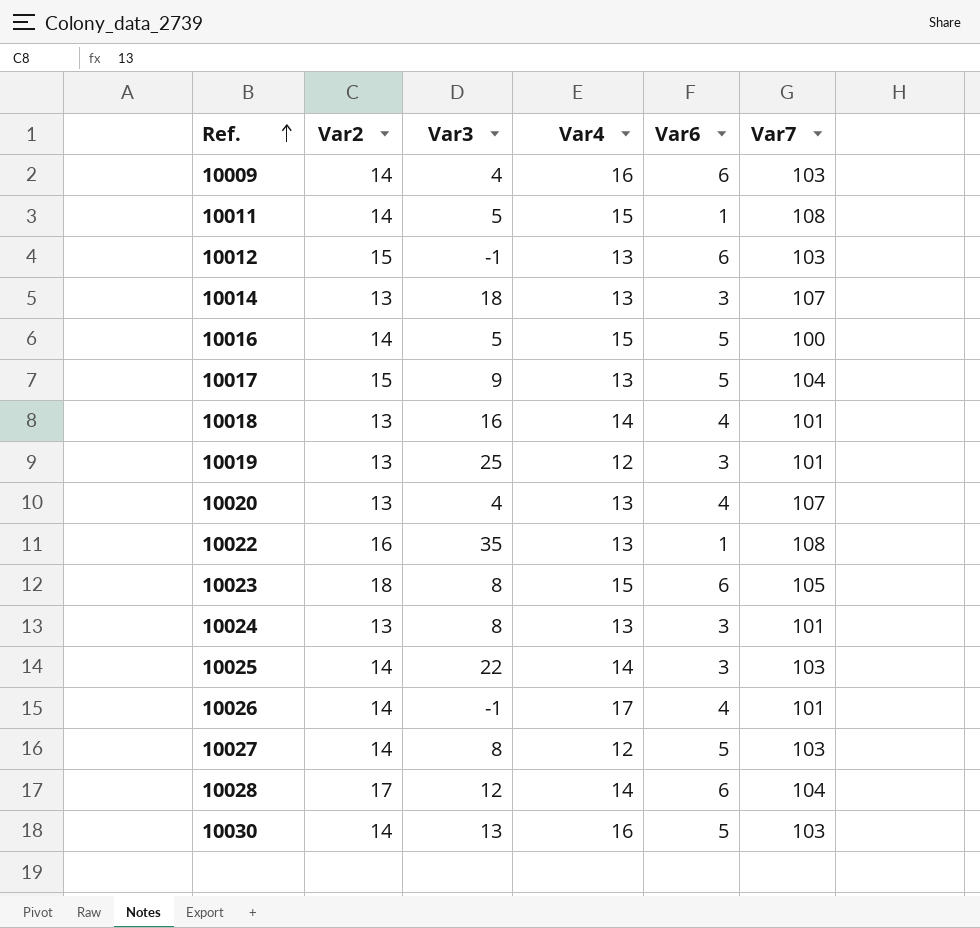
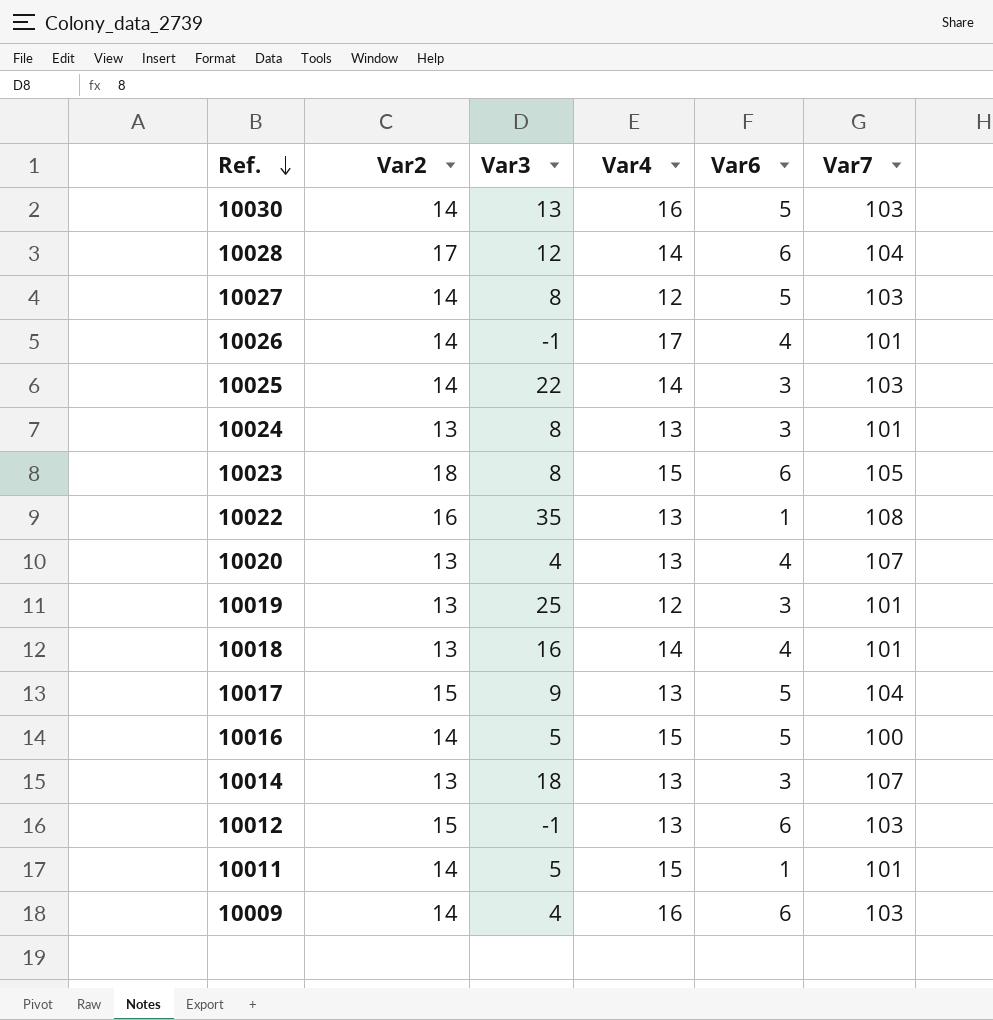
row order: Ref. ascending -> Ref. descending
10011 | Var7: 108 -> 101

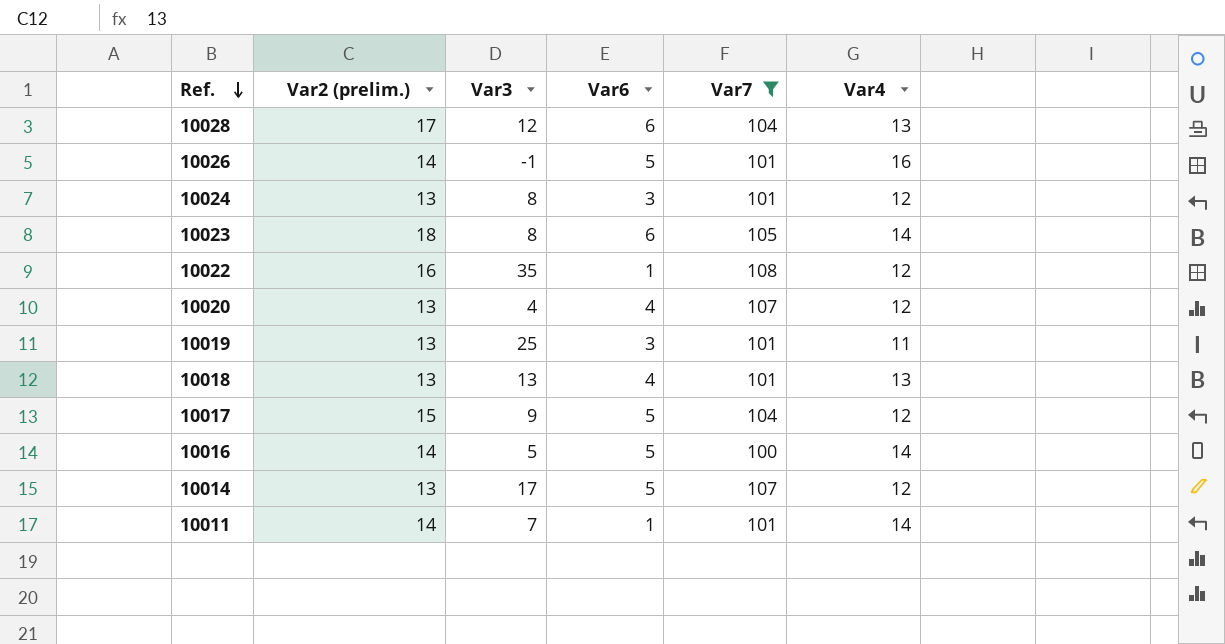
filter: none -> Var7 != 103
column name: Var2 -> Var2 (prelim.)
column Var4 | position: 4 -> 6
10028 | Var4: 14 -> 13
10026 | Var6: 4 -> 5
10026 | Var4: 17 -> 16
10024 | Var4: 13 -> 12
10023 | Var4: 15 -> 14
10022 | Var4: 13 -> 12
10020 | Var4: 13 -> 12
10019 | Var4: 12 -> 11
10018 | Var3: 16 -> 13
10018 | Var4: 14 -> 13
10017 | Var4: 13 -> 12
10016 | Var4: 15 -> 14
10014 | Var3: 18 -> 17
10014 | Var6: 3 -> 5
10014 | Var4: 13 -> 12
10011 | Var3: 5 -> 7
10011 | Var4: 15 -> 14

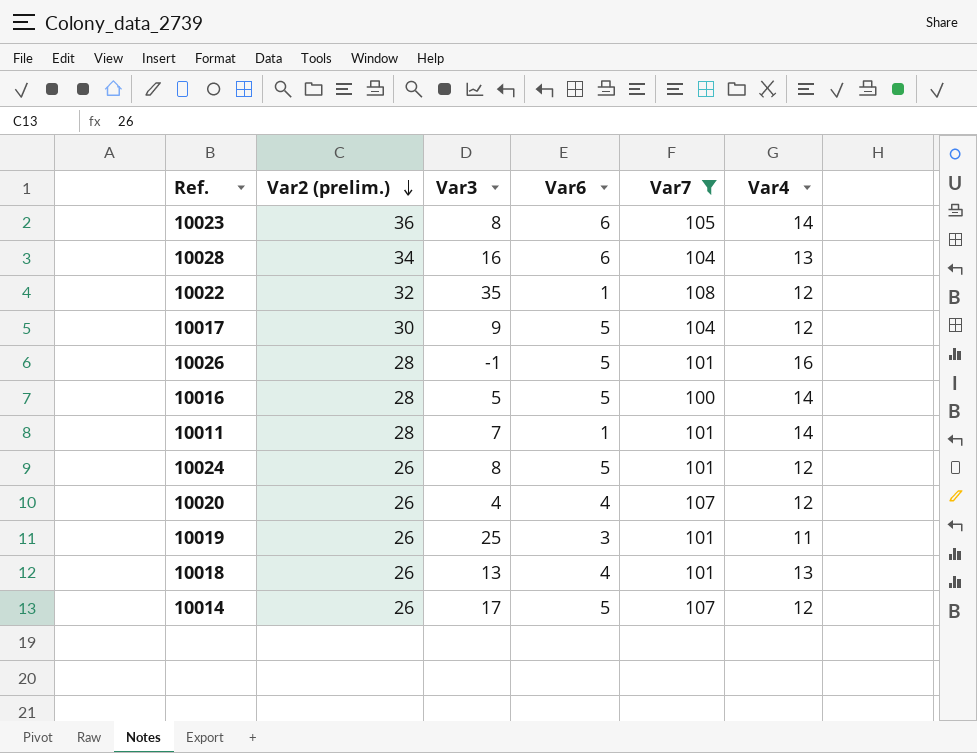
row order: Ref. descending -> Var2 (prelim.) descending
10023 | Var2 (prelim.): 18 -> 36
10028 | Var2 (prelim.): 17 -> 34
10028 | Var3: 12 -> 16
10022 | Var2 (prelim.): 16 -> 32
10017 | Var2 (prelim.): 15 -> 30
10026 | Var2 (prelim.): 14 -> 28
10016 | Var2 (prelim.): 14 -> 28
10011 | Var2 (prelim.): 14 -> 28
10024 | Var2 (prelim.): 13 -> 26
10024 | Var6: 3 -> 5
10020 | Var2 (prelim.): 13 -> 26
10019 | Var2 (prelim.): 13 -> 26
10018 | Var2 (prelim.): 13 -> 26
10014 | Var2 (prelim.): 13 -> 26

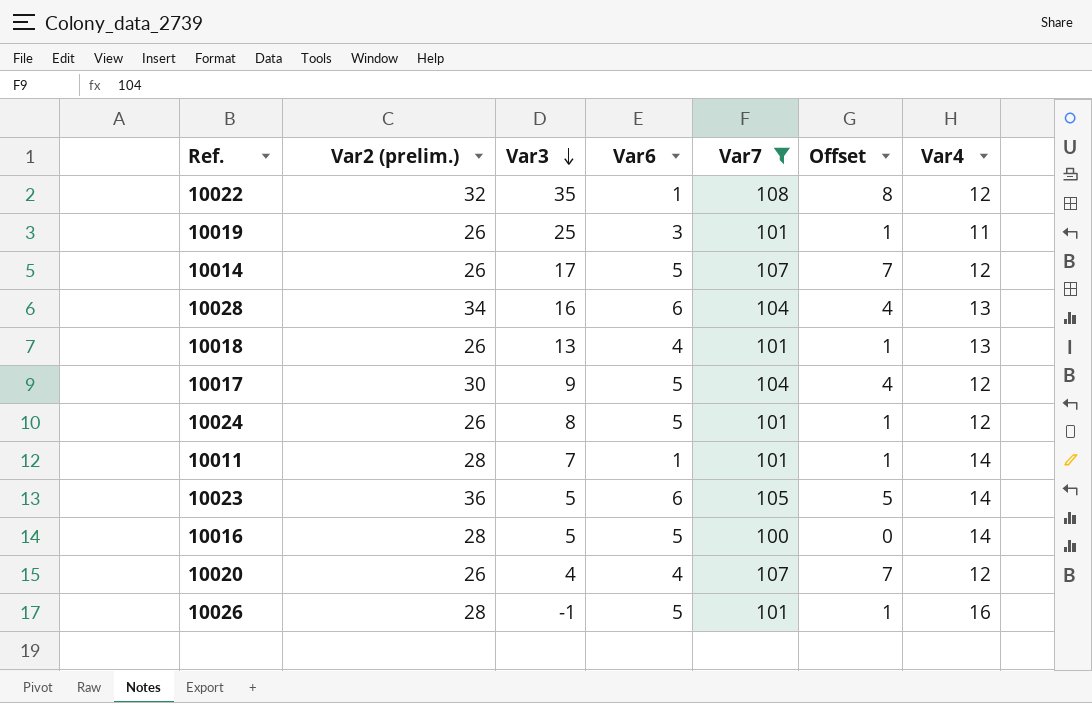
row order: Var2 (prelim.) descending -> Var3 descending
column Offset | formula: none -> [Var7] - 100
10023 | Var3: 8 -> 5

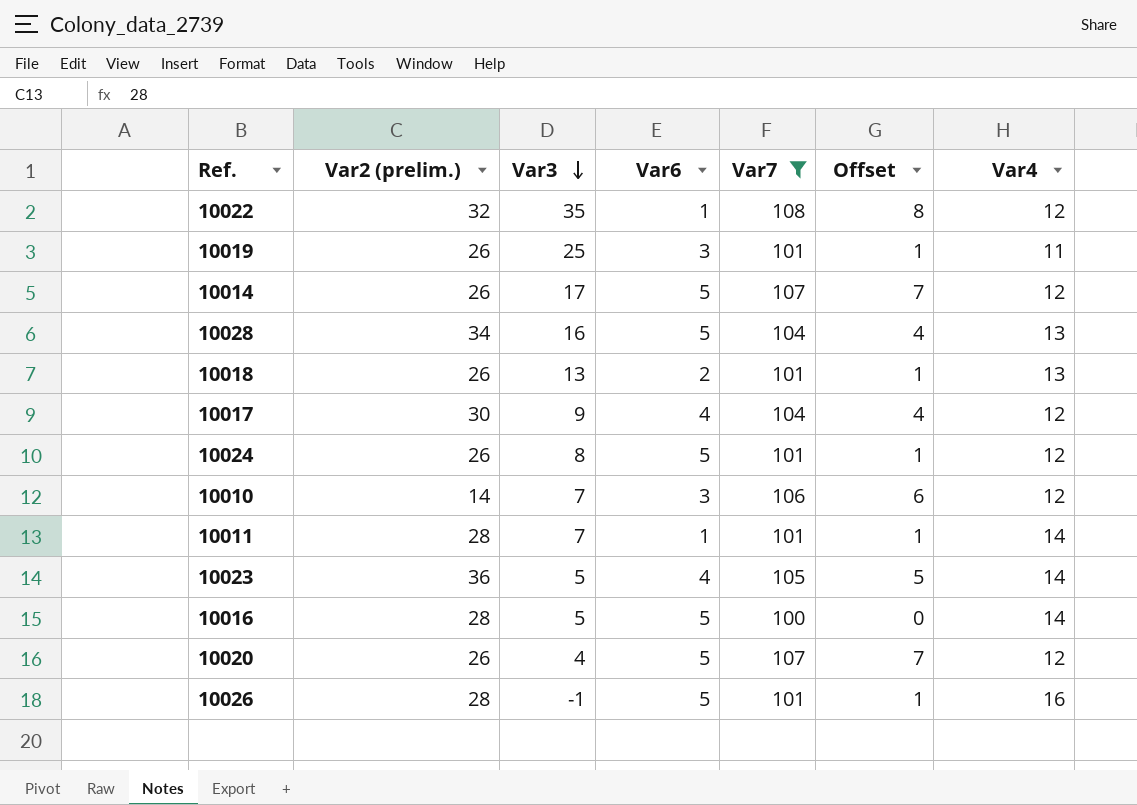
10028 | Var6: 6 -> 5
10018 | Var6: 4 -> 2
10017 | Var6: 5 -> 4
row 10010: none -> 14 | 7 | 3 | 106 | 6 | 12
10023 | Var6: 6 -> 4
10020 | Var6: 4 -> 5

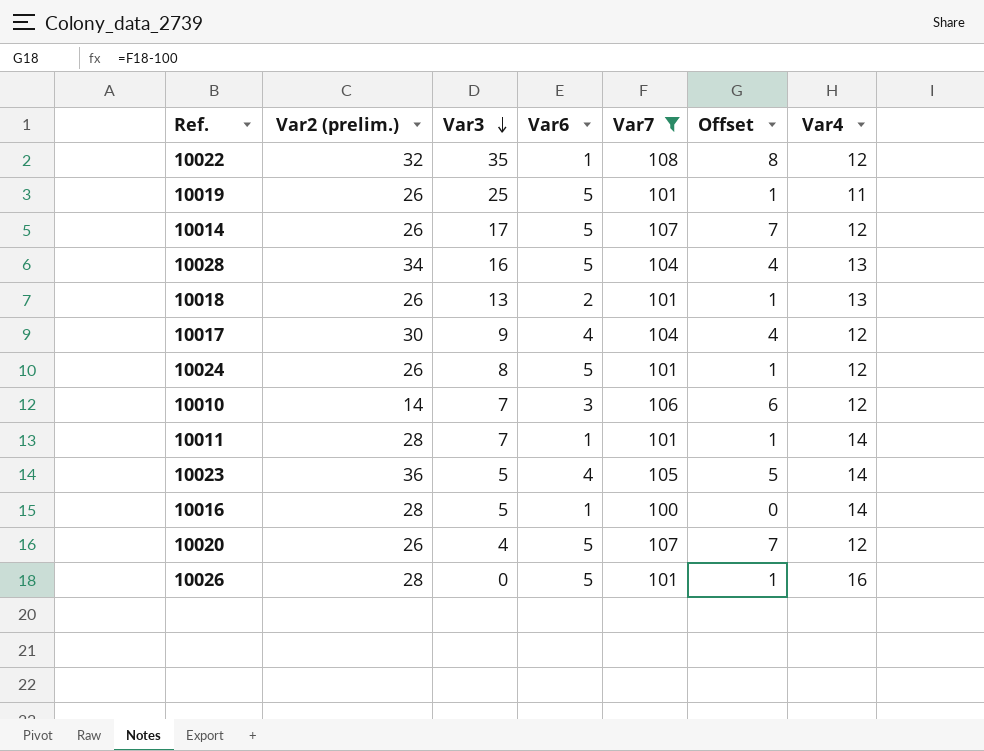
10019 | Var6: 3 -> 5
10016 | Var6: 5 -> 1
10026 | Var3: -1 -> 0

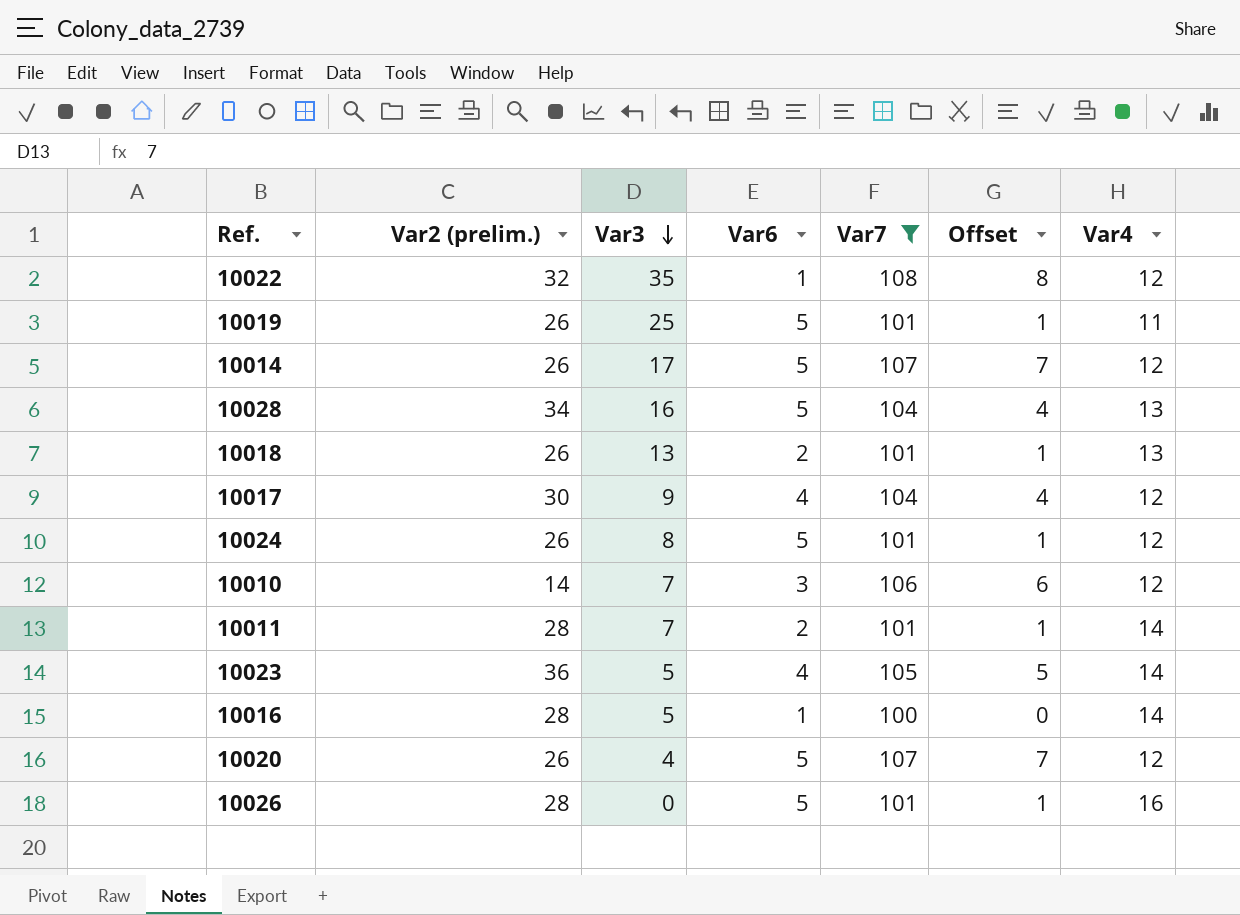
10011 | Var6: 1 -> 2

